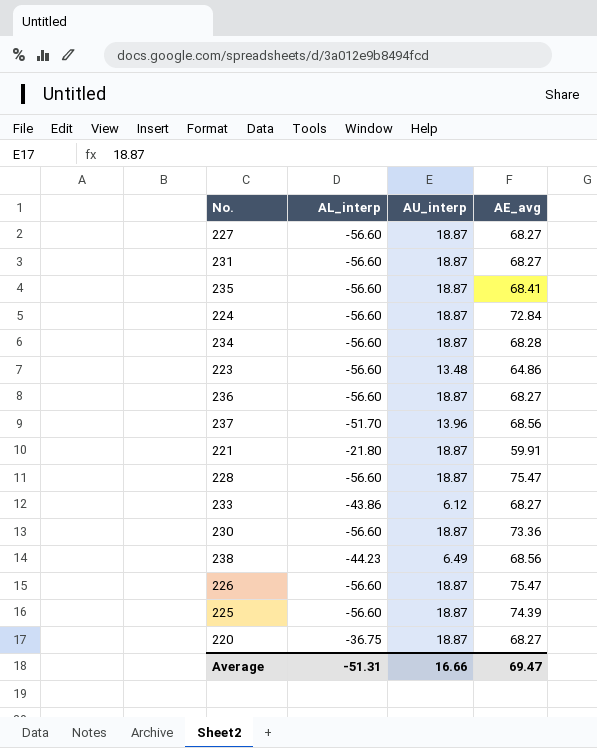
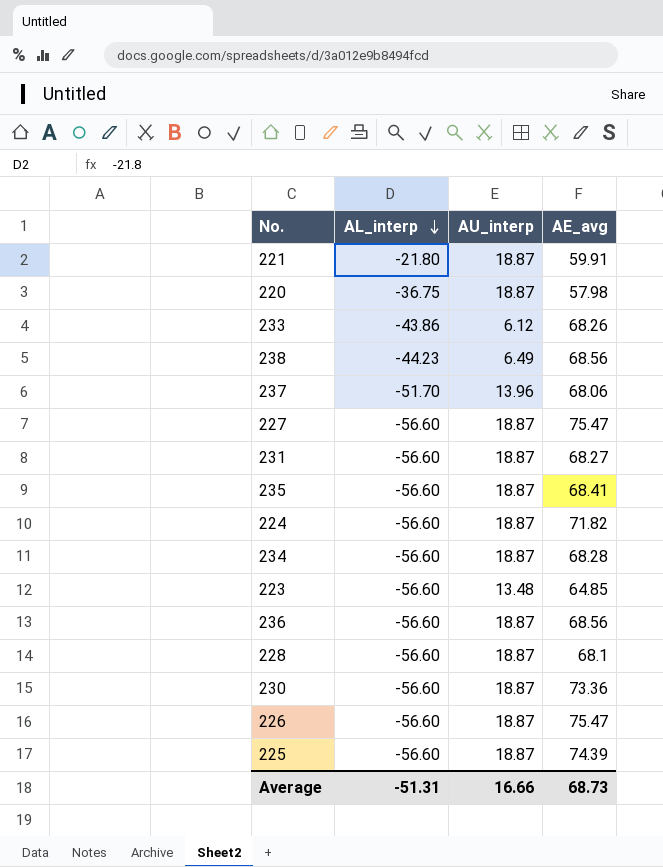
row order: none -> AL_interp descending
220 | AE_avg: 68.27 -> 57.98
233 | AE_avg: 68.27 -> 68.26
237 | AE_avg: 68.56 -> 68.06
227 | AE_avg: 68.27 -> 75.47
224 | AE_avg: 72.84 -> 71.82
223 | AE_avg: 64.86 -> 64.85
236 | AE_avg: 68.27 -> 68.56
228 | AE_avg: 75.47 -> 68.1
Average | AE_avg: 69.47 -> 68.73

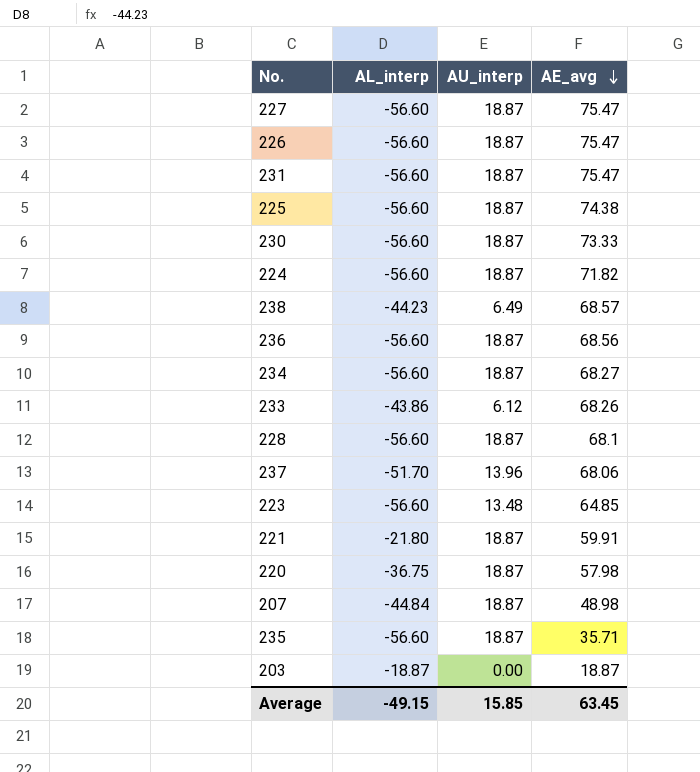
row order: AL_interp descending -> AE_avg descending
231 | AE_avg: 68.27 -> 75.47
225 | AE_avg: 74.39 -> 74.38
230 | AE_avg: 73.36 -> 73.33
238 | AE_avg: 68.56 -> 68.57
234 | AE_avg: 68.28 -> 68.27
row 207: none -> -44.84 | 18.87 | 48.98
235 | AE_avg: 68.41 -> 35.71
row 203: none -> -18.87 | 0.00 | 18.87
Average | AL_interp: -51.31 -> -49.15
Average | AU_interp: 16.66 -> 15.85
Average | AE_avg: 68.73 -> 63.45

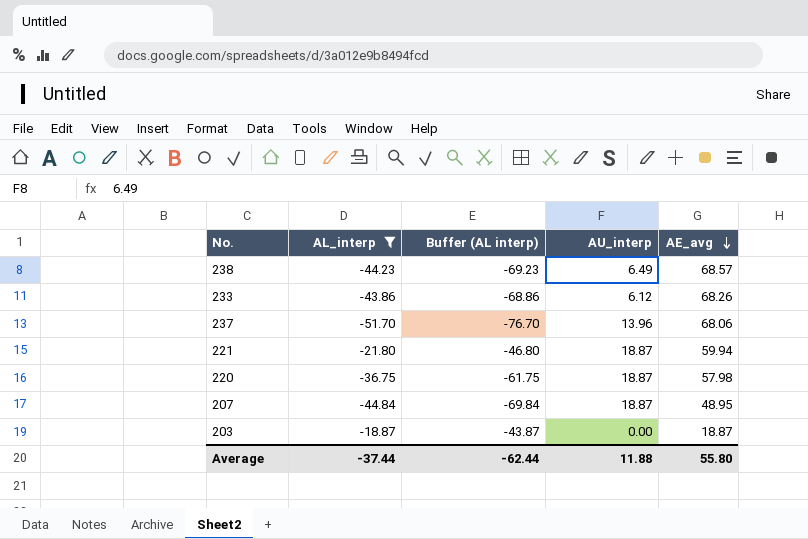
filter: none -> AL_interp != -56.60
column Buffer (AL interp) | formula: none -> [AL_interp] - 25
221 | AE_avg: 59.91 -> 59.94
207 | AE_avg: 48.98 -> 48.95
Average | AL_interp: -49.15 -> -37.44
Average | AU_interp: 15.85 -> 11.88
Average | AE_avg: 63.45 -> 55.80

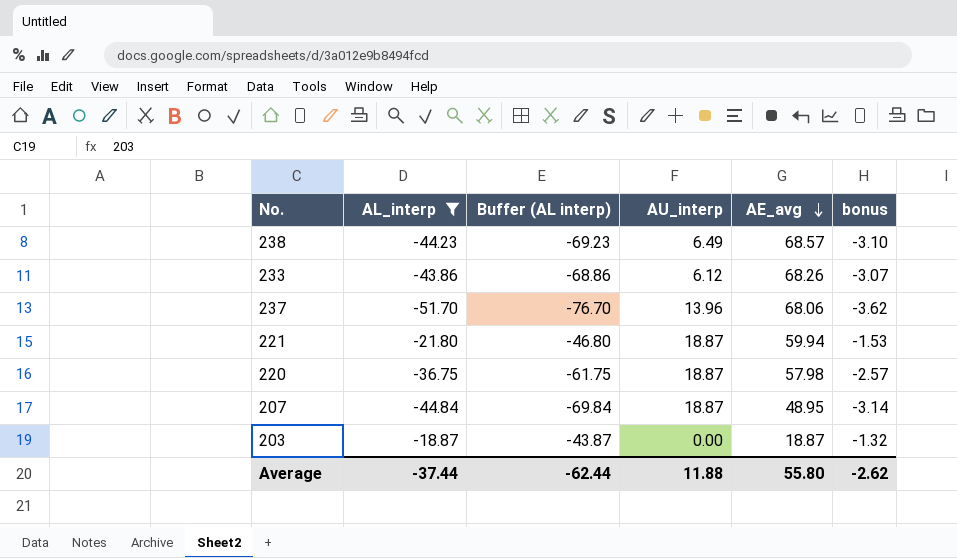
column bonus | formula: none -> [AL_interp] * 0.07

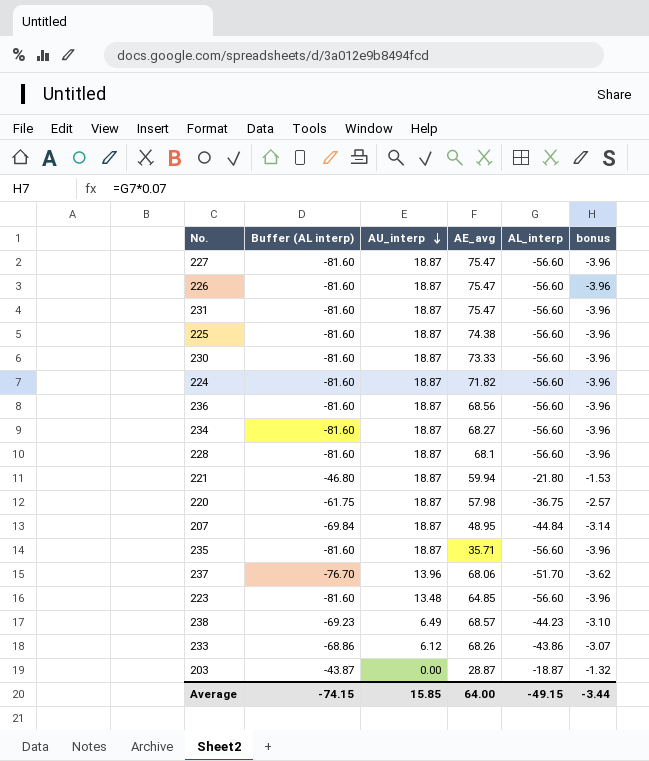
filter: AL_interp != -56.60 -> none
row order: AE_avg descending -> AU_interp descending
column AL_interp | position: 2 -> 5
203 | AE_avg: 18.87 -> 28.87
Average | Buffer (AL interp): -62.44 -> -74.15
Average | AU_interp: 11.88 -> 15.85
Average | AE_avg: 55.80 -> 64.00
Average | AL_interp: -37.44 -> -49.15
Average | bonus: -2.62 -> -3.44

